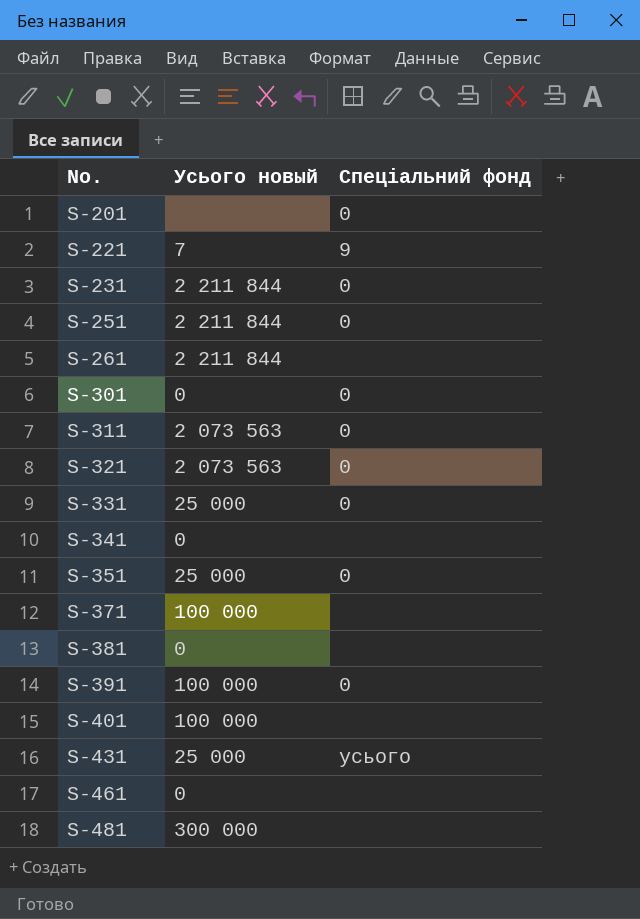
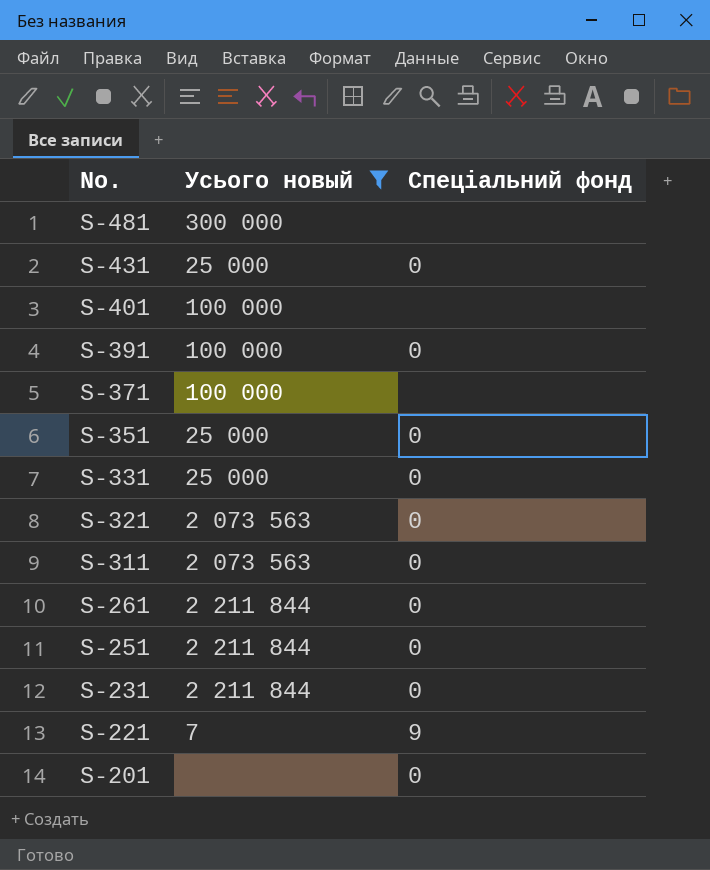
filter: none -> Усього новый != 0
row order: No. ascending -> No. descending
S-431 | Спеціальний фонд: усього -> 0
S-261 | Спеціальний фонд: none -> 0

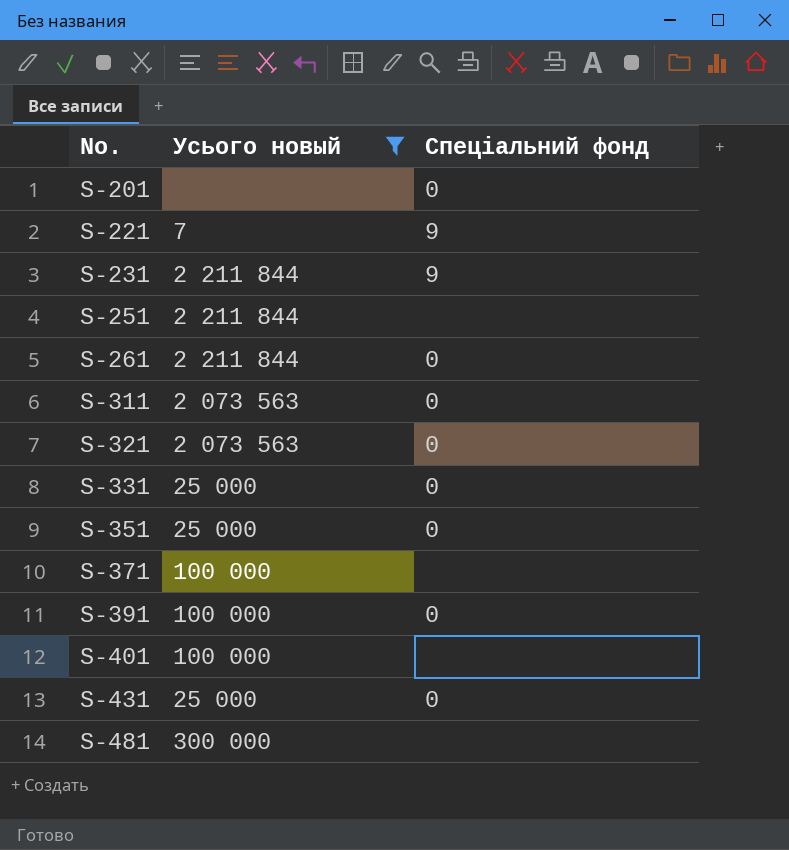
row order: No. descending -> No. ascending
S-231 | Спеціальний фонд: 0 -> 9
S-251 | Спеціальний фонд: 0 -> none

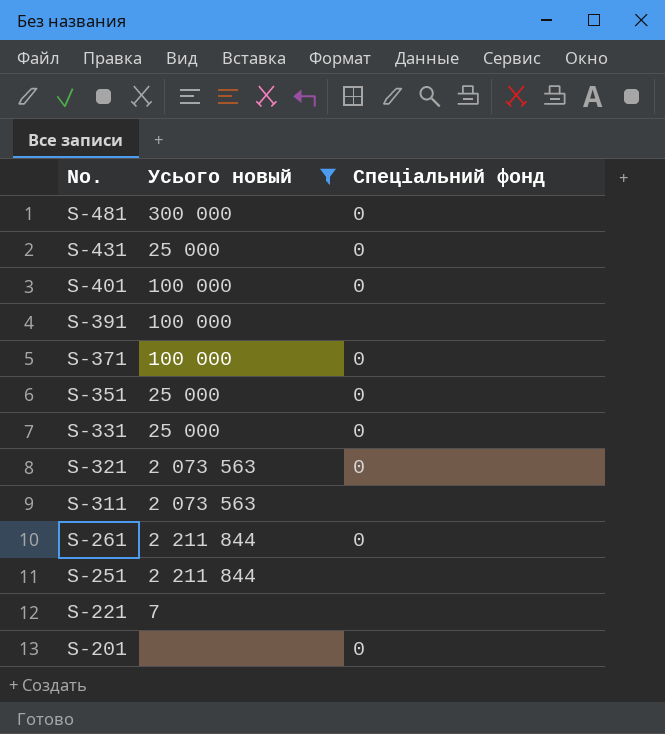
row order: No. ascending -> No. descending
row S-231: 2 211 844 | 9 -> none
S-481 | Спеціальний фонд: none -> 0
S-401 | Спеціальний фонд: none -> 0
S-391 | Спеціальний фонд: 0 -> none
S-371 | Спеціальний фонд: none -> 0
S-311 | Спеціальний фонд: 0 -> none
S-221 | Спеціальний фонд: 9 -> none

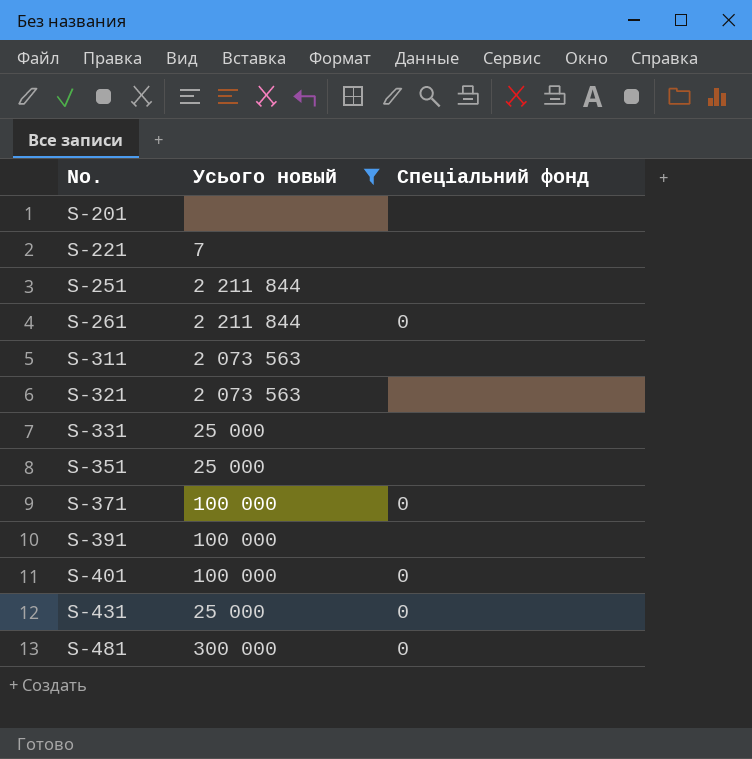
row order: No. descending -> No. ascending
S-201 | Спеціальний фонд: 0 -> none
S-321 | Спеціальний фонд: 0 -> none
S-331 | Спеціальний фонд: 0 -> none
S-351 | Спеціальний фонд: 0 -> none

